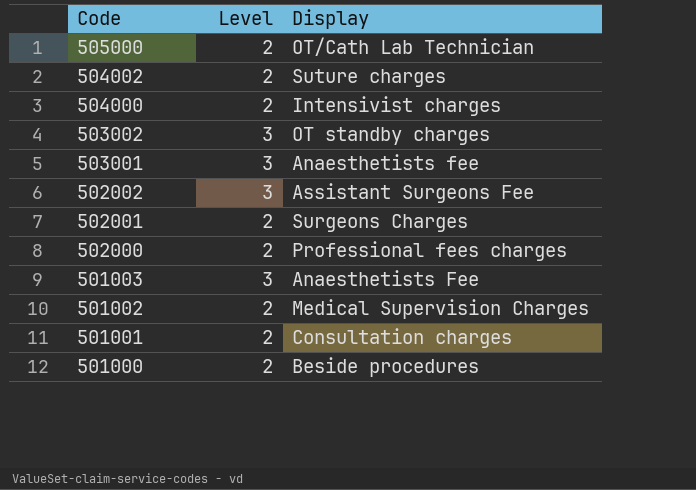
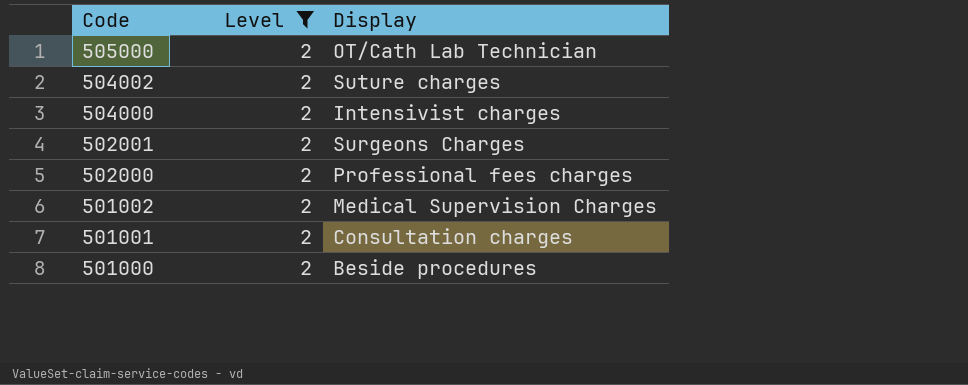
filter: none -> Level = 2

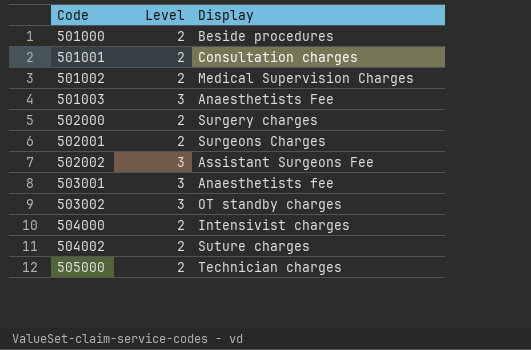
filter: Level = 2 -> none
row order: Code descending -> Code ascending
502000 | Display: Professional fees charges -> Surgery charges
505000 | Display: OT/Cath Lab Technician -> Technician charges

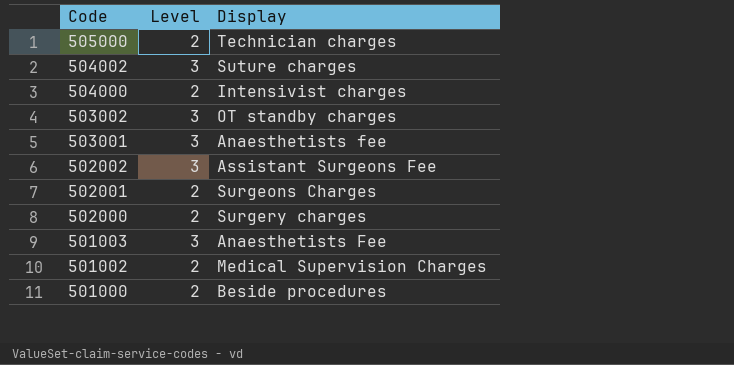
row order: Code ascending -> Code descending
row 501001: 2 | Consultation charges -> none
504002 | Level: 2 -> 3

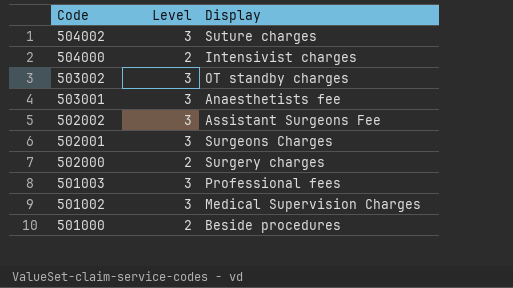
row 505000: 2 | Technician charges -> none
502001 | Level: 2 -> 3
501003 | Display: Anaesthetists Fee -> Professional fees
501002 | Level: 2 -> 3

